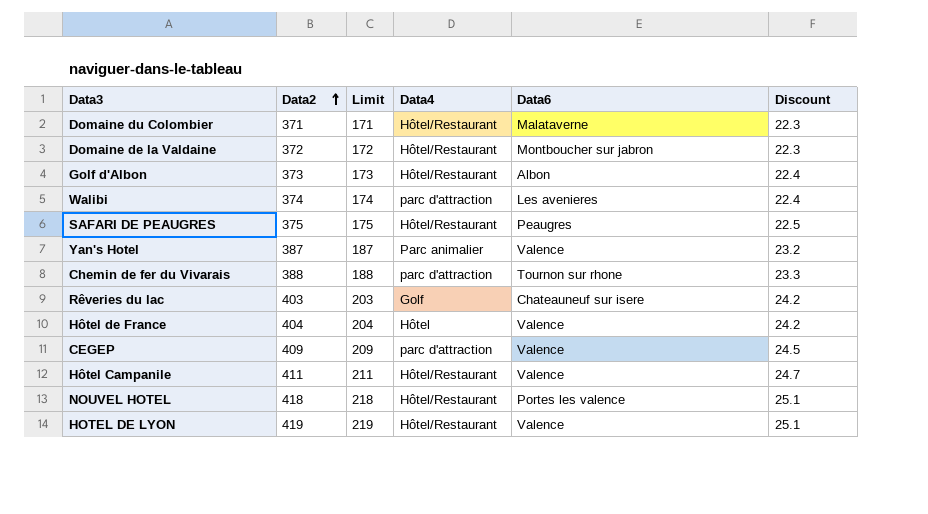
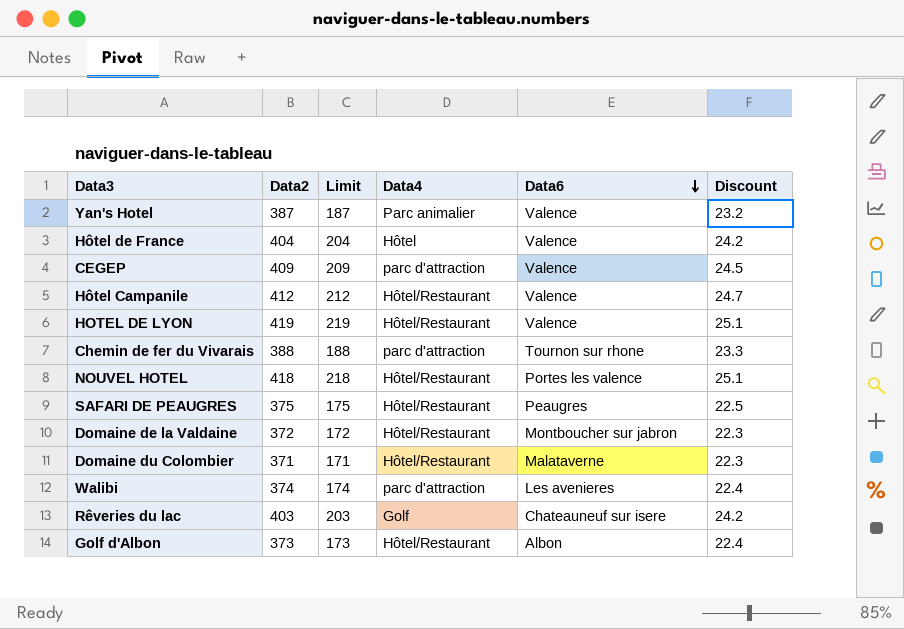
row order: Data2 ascending -> Data6 descending
Hôtel Campanile | Data2: 411 -> 412
Hôtel Campanile | Limit: 211 -> 212

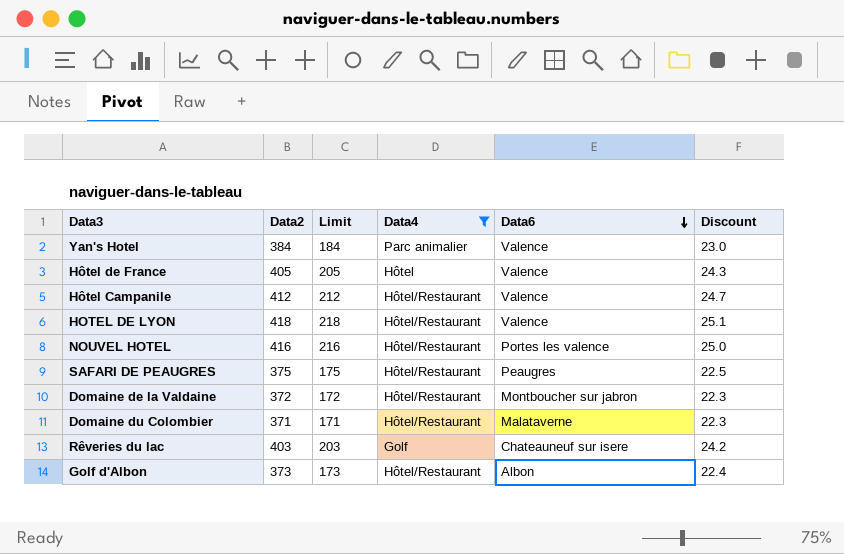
filter: none -> Data4 != parc d'attraction
Yan's Hotel | Data2: 387 -> 384
Yan's Hotel | Limit: 187 -> 184
Yan's Hotel | Discount: 23.2 -> 23.0
Hôtel de France | Data2: 404 -> 405
Hôtel de France | Limit: 204 -> 205
Hôtel de France | Discount: 24.2 -> 24.3
HOTEL DE LYON | Data2: 419 -> 418
HOTEL DE LYON | Limit: 219 -> 218
NOUVEL HOTEL | Data2: 418 -> 416
NOUVEL HOTEL | Limit: 218 -> 216
NOUVEL HOTEL | Discount: 25.1 -> 25.0

